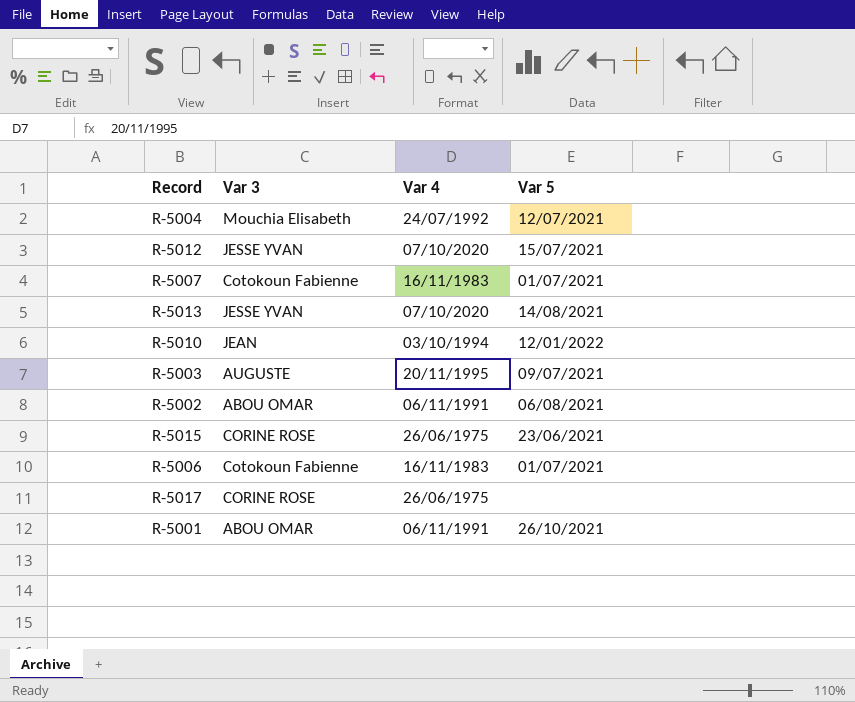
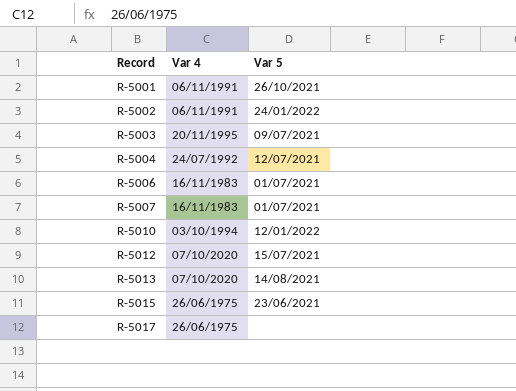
row order: none -> Record ascending
column Var 3 | position: 2 -> none
R-5002 | Var 5: 06/08/2021 -> 24/01/2022

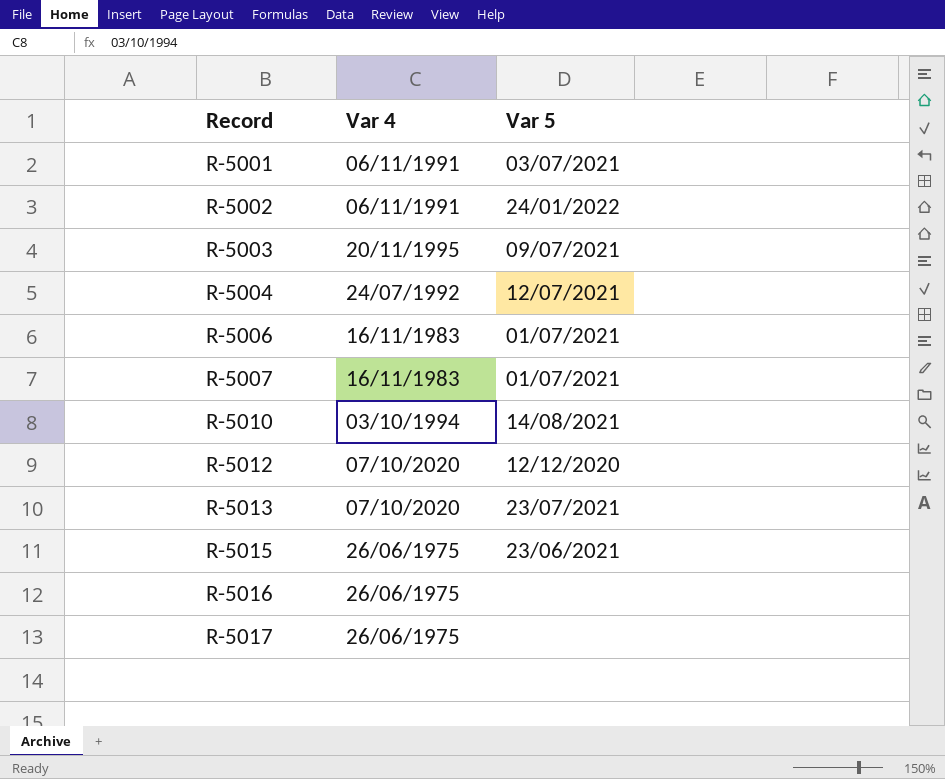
R-5001 | Var 5: 26/10/2021 -> 03/07/2021
R-5010 | Var 5: 12/01/2022 -> 14/08/2021
R-5012 | Var 5: 15/07/2021 -> 12/12/2020
R-5013 | Var 5: 14/08/2021 -> 23/07/2021
row R-5016: none -> 26/06/1975 | none

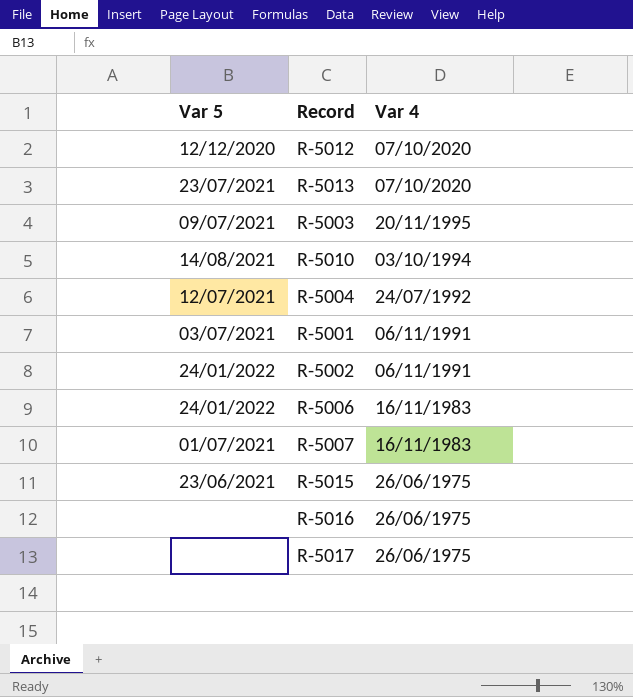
row order: Record ascending -> Var 4 descending
column Var 5 | position: 3 -> 1
R-5006 | Var 5: 01/07/2021 -> 24/01/2022

